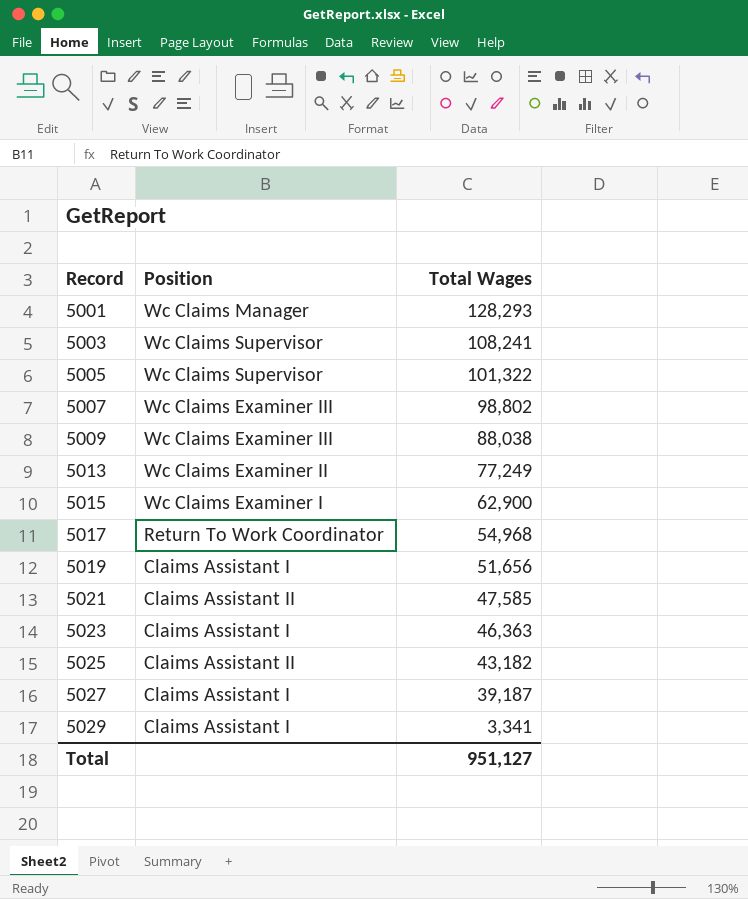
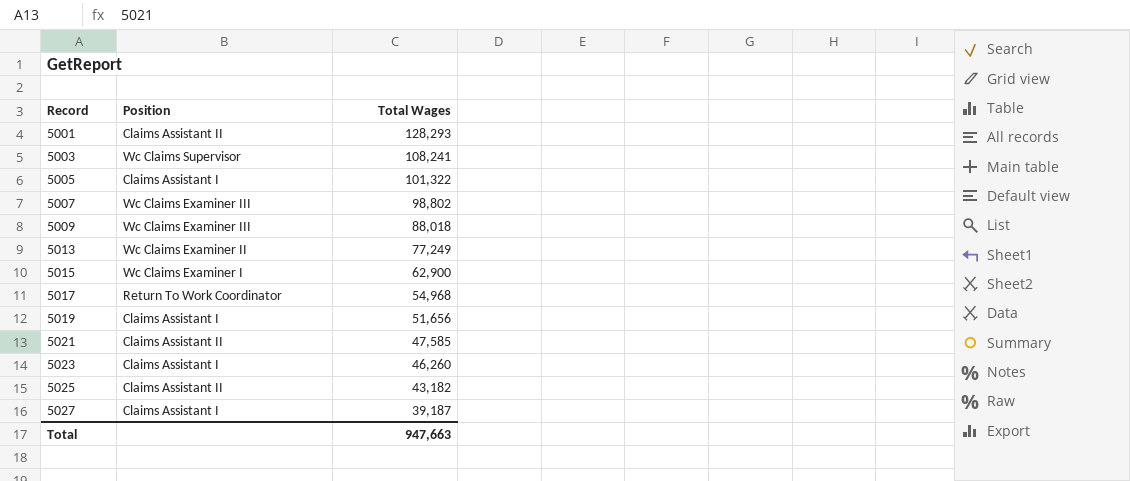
row 5029: Claims Assistant I | 3,341 -> none
5001 | Position: Wc Claims Manager -> Claims Assistant II
5005 | Position: Wc Claims Supervisor -> Claims Assistant I
5009 | Total Wages: 88,038 -> 88,018
5023 | Total Wages: 46,363 -> 46,260
Total | Total Wages: 951,127 -> 947,663

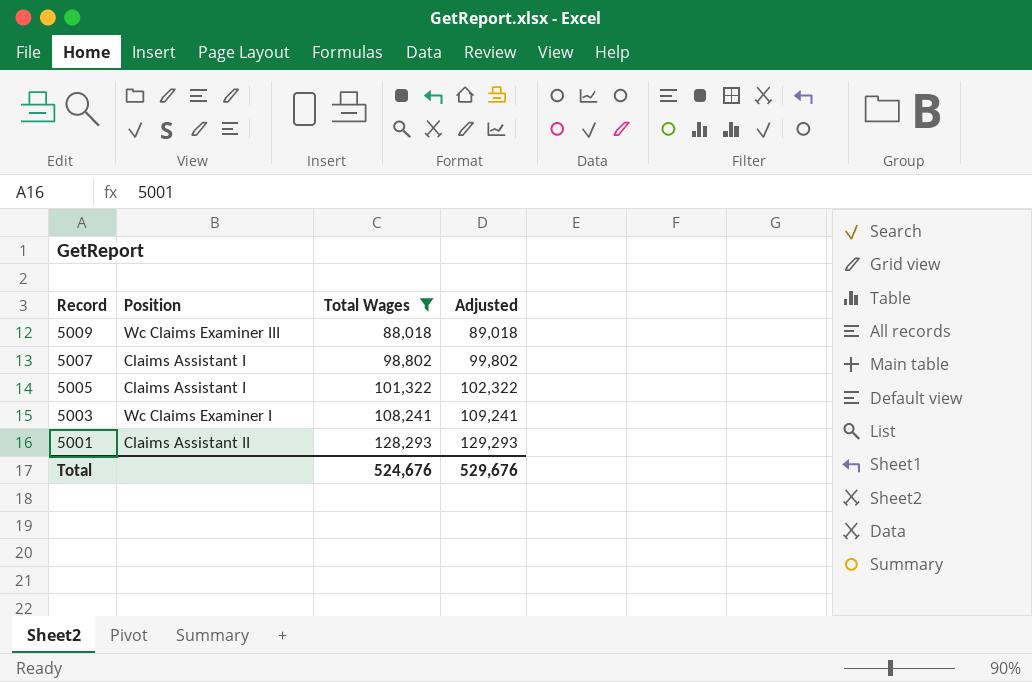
filter: none -> Total Wages >= 88,018
row order: Record ascending -> Record descending
column Adjusted | formula: none -> [Total Wages] + 1000
5007 | Position: Wc Claims Examiner III -> Claims Assistant I
5003 | Position: Wc Claims Supervisor -> Wc Claims Examiner I
Total | Total Wages: 947,663 -> 524,676

